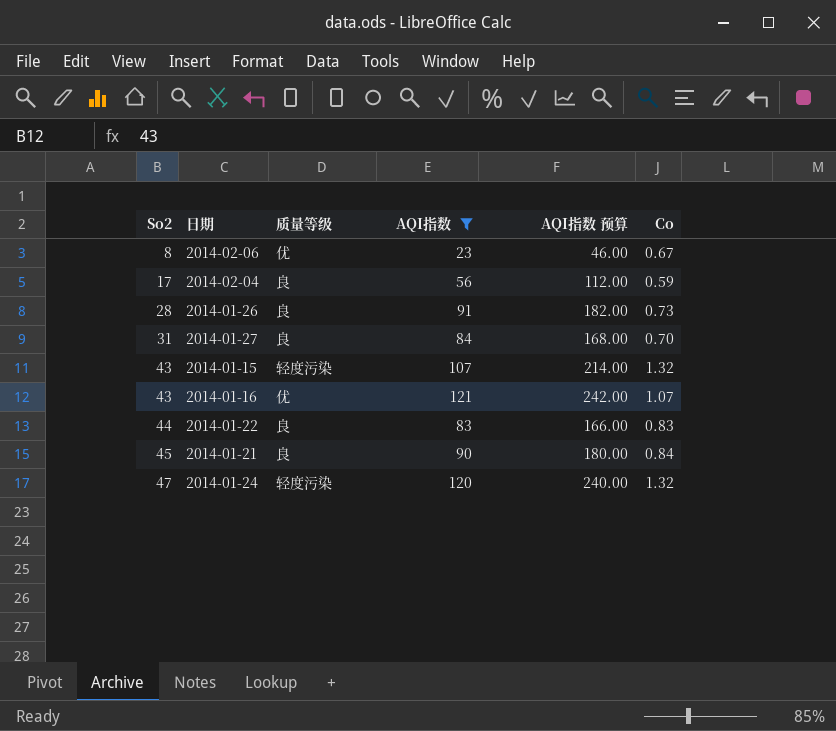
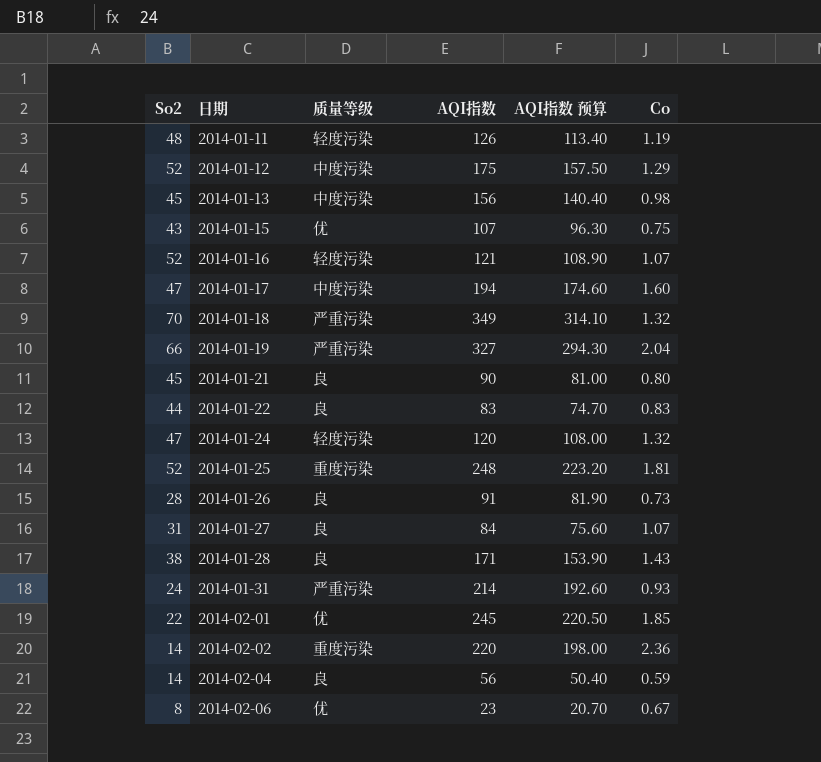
filter: AQI指数 <= 121 -> none
row order: So2 ascending -> 日期 ascending
column AQI指数 预算 | formula: [AQI指数] * 2 -> [AQI指数] * 0.9
2014-01-15 | 质量等级: 轻度污染 -> 优
2014-01-15 | Co: 1.32 -> 0.75
2014-01-16 | So2: 43 -> 52
2014-01-16 | 质量等级: 优 -> 轻度污染
2014-01-21 | Co: 0.84 -> 0.80
2014-01-27 | Co: 0.70 -> 1.07
2014-02-04 | So2: 17 -> 14

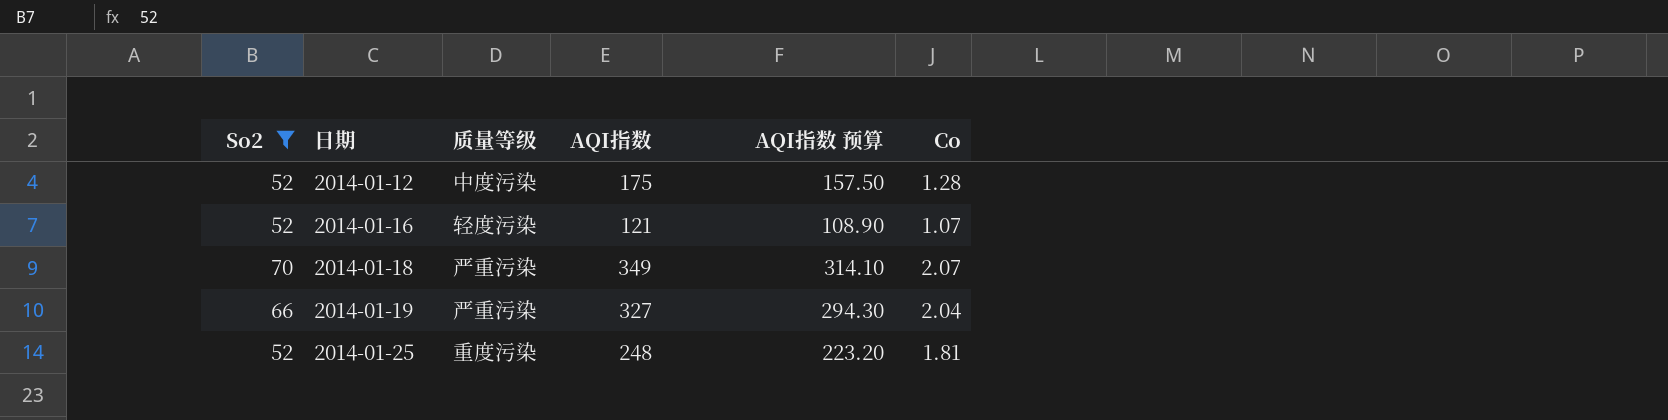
filter: none -> So2 >= 52
2014-01-12 | Co: 1.29 -> 1.28
2014-01-18 | Co: 1.32 -> 2.07

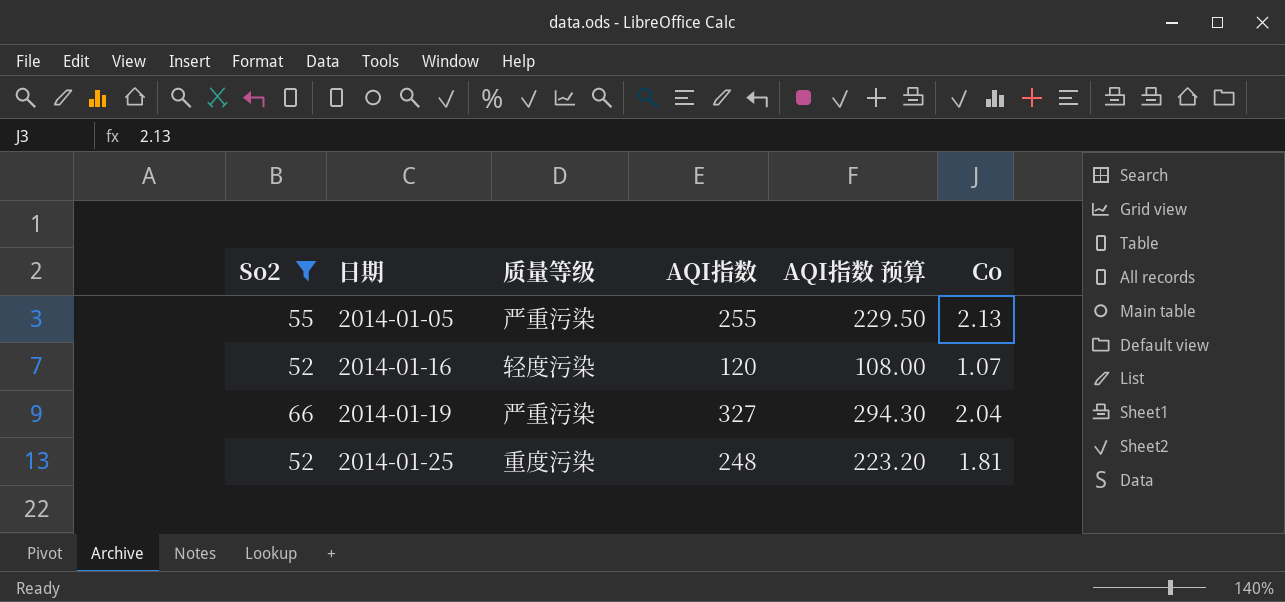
row 2014-01-12: 52 | 中度污染 | 175 | 157.50 | 1.28 -> none
row 2014-01-18: 70 | 严重污染 | 349 | 314.10 | 2.07 -> none
row 2014-01-05: none -> 55 | 严重污染 | 255 | 229.50 | 2.13
2014-01-16 | AQI指数: 121 -> 120
2014-01-16 | AQI指数 预算: 108.90 -> 108.00

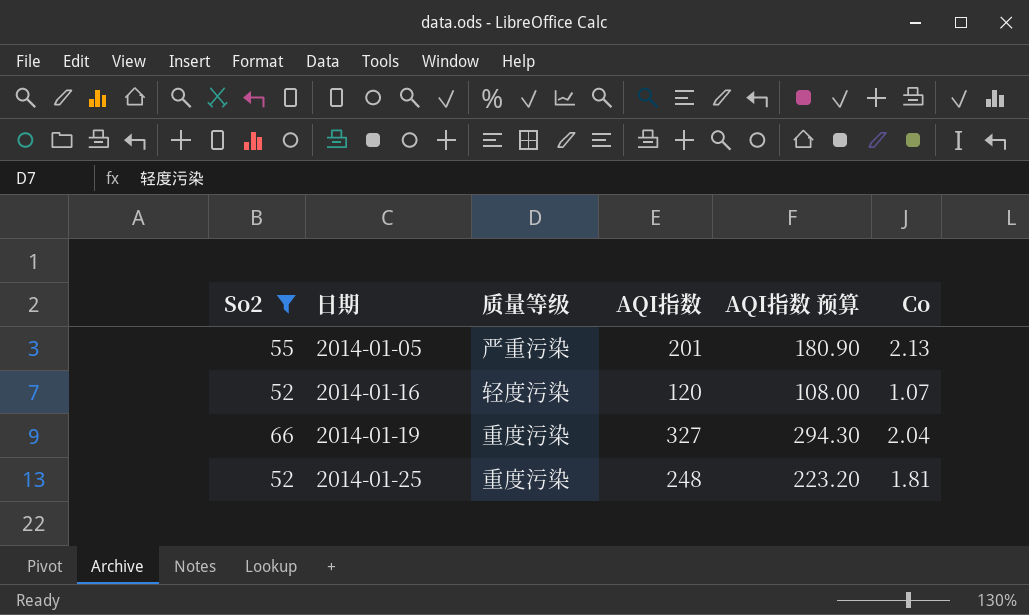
2014-01-05 | AQI指数: 255 -> 201
2014-01-05 | AQI指数 预算: 229.50 -> 180.90
2014-01-19 | 质量等级: 严重污染 -> 重度污染

